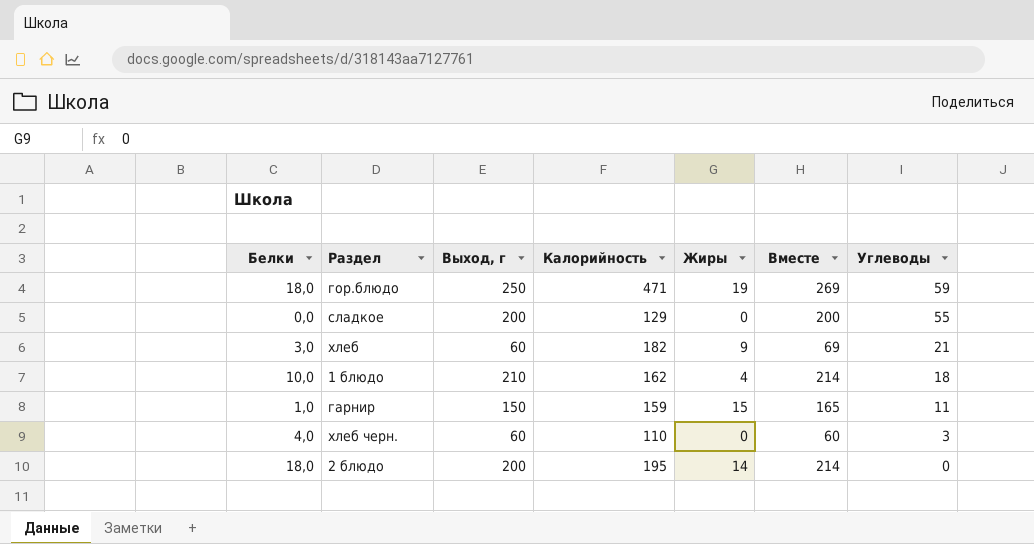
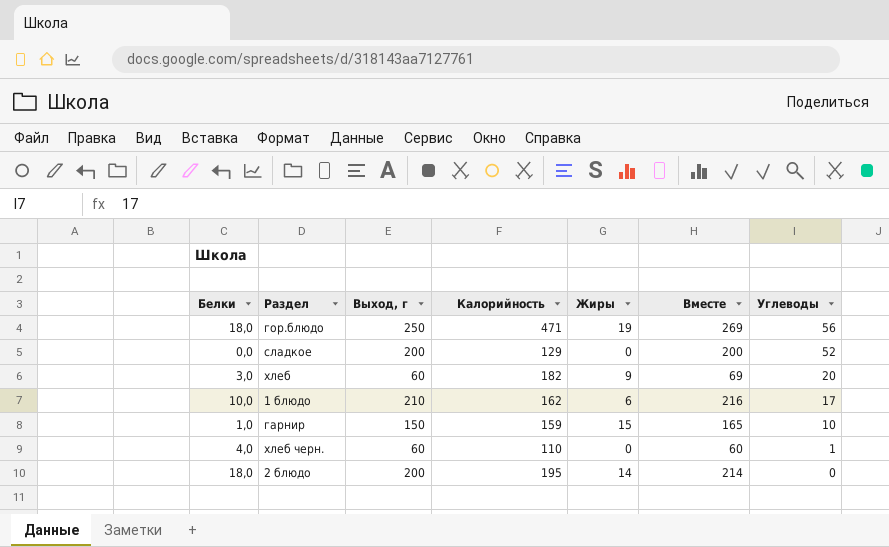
гор.блюдо | Углеводы: 59 -> 56
сладкое | Углеводы: 55 -> 52
хлеб | Углеводы: 21 -> 20
1 блюдо | Жиры: 4 -> 6
1 блюдо | Вместе: 214 -> 216
1 блюдо | Углеводы: 18 -> 17
гарнир | Углеводы: 11 -> 10
хлеб черн. | Углеводы: 3 -> 1

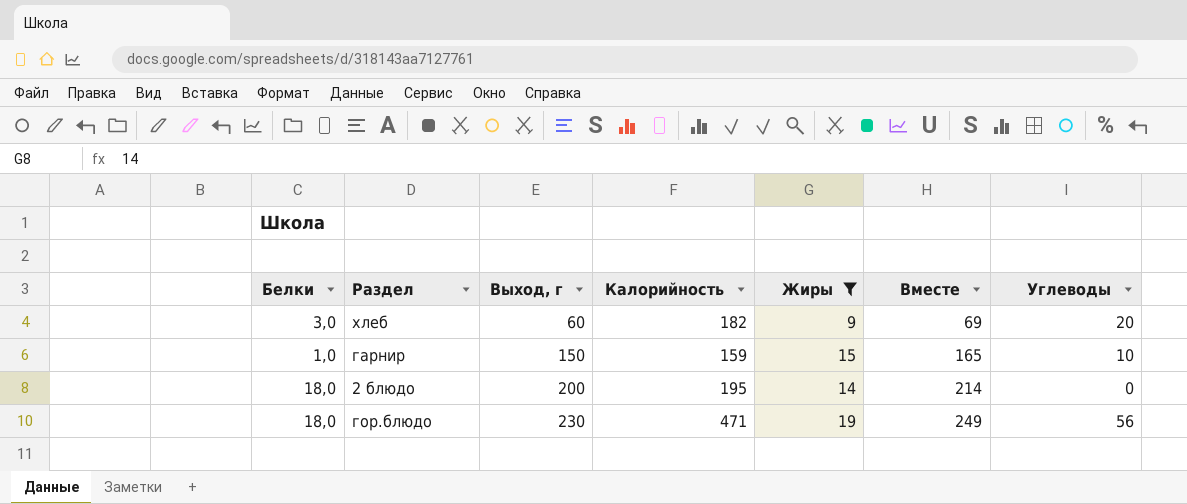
filter: none -> Жиры >= 9
row order: Углеводы descending -> Выход, г ascending
гор.блюдо | Выход, г: 250 -> 230
гор.блюдо | Вместе: 269 -> 249

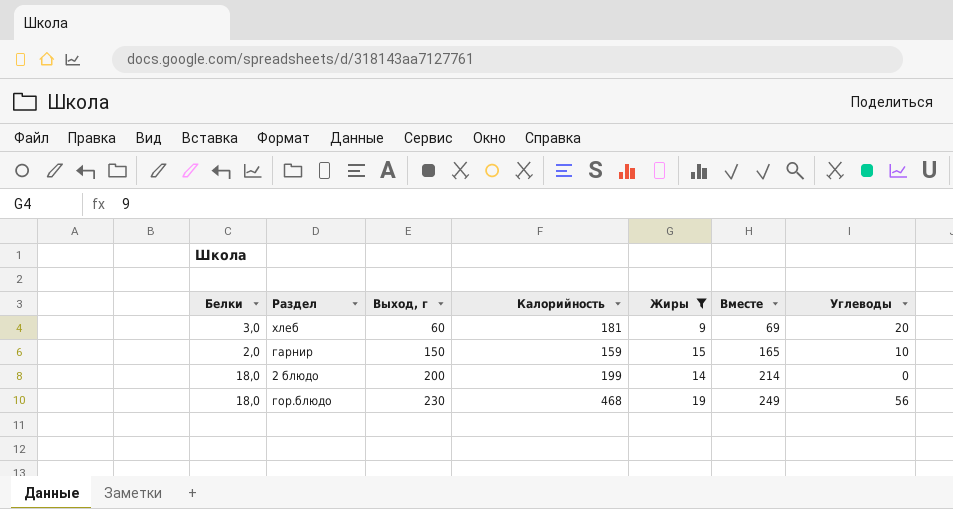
хлеб | Калорийность: 182 -> 181
гарнир | Белки: 1,0 -> 2,0
2 блюдо | Калорийность: 195 -> 199
гор.блюдо | Калорийность: 471 -> 468

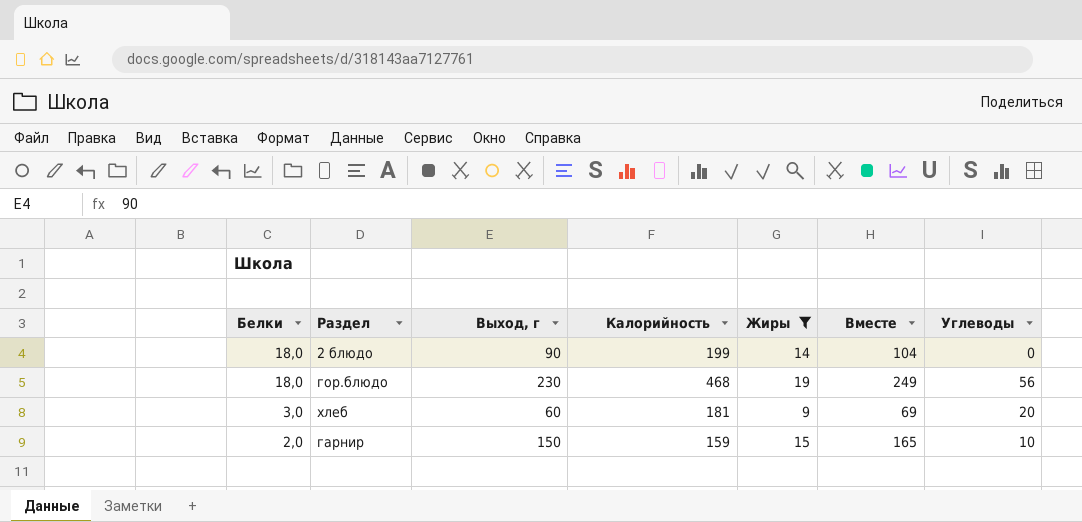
row order: Выход, г ascending -> Белки descending
2 блюдо | Выход, г: 200 -> 90
2 блюдо | Вместе: 214 -> 104

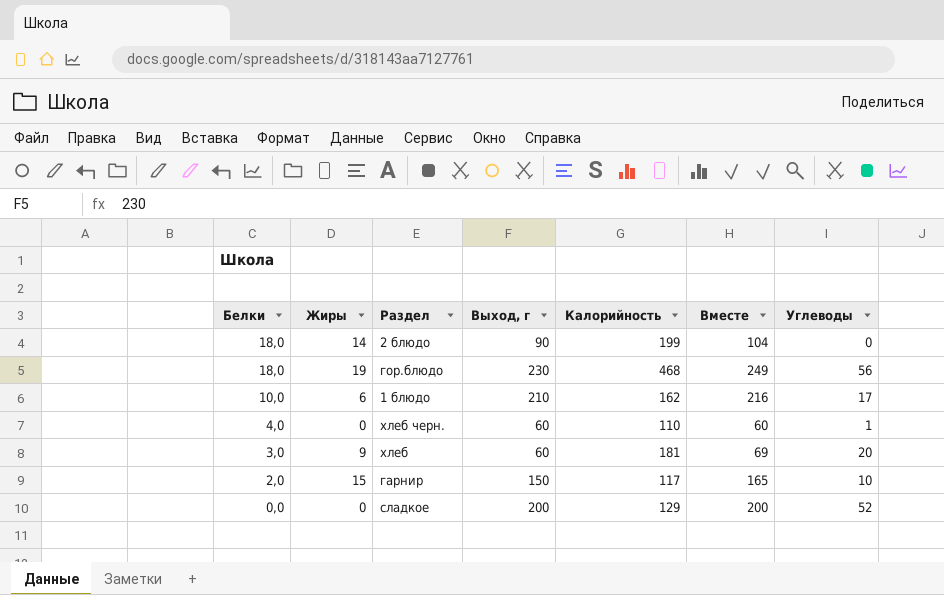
filter: Жиры >= 9 -> none
column Жиры | position: 5 -> 2
гарнир | Калорийность: 159 -> 117

